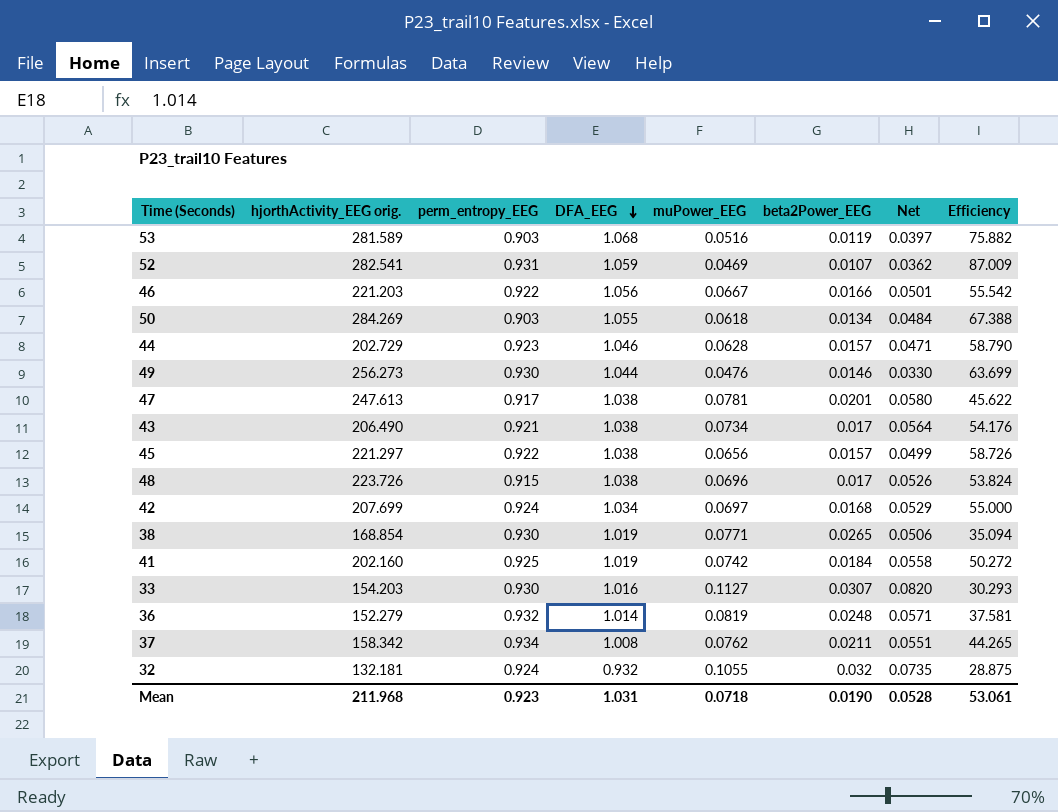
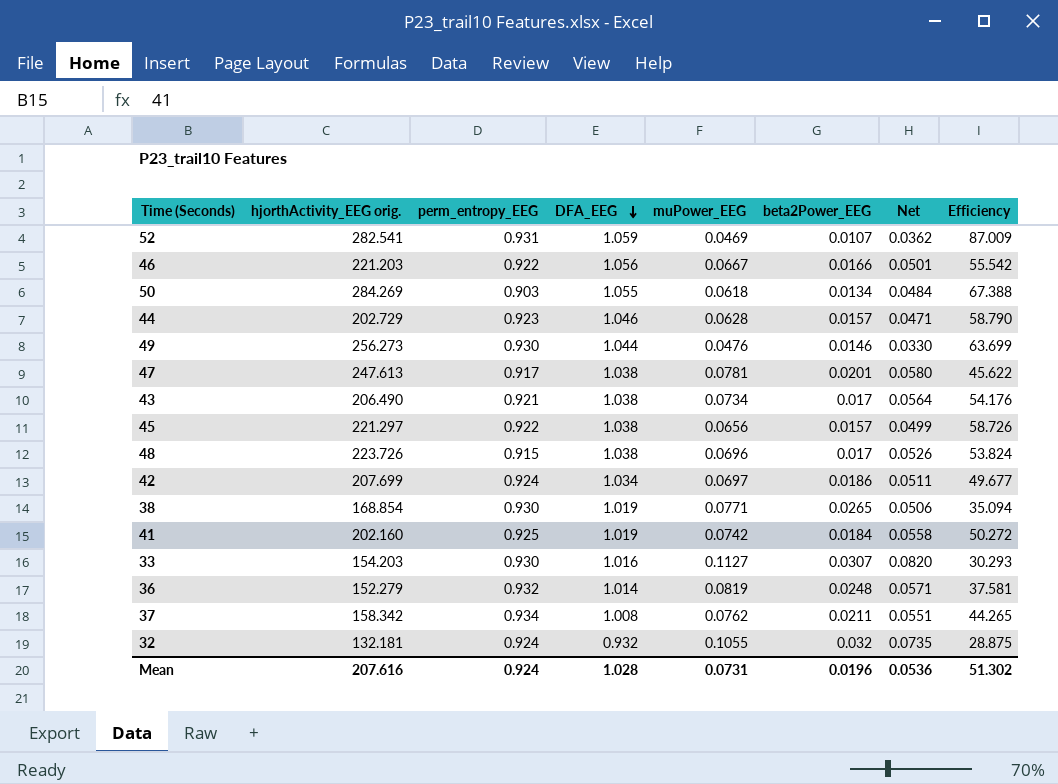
row 53: 281.589 | 0.903 | 1.068 | 0.0516 | 0.0119 | 0.0397 | 75.882 -> none
42 | beta2Power_EEG: 0.0168 -> 0.0186
42 | Net: 0.0529 -> 0.0511
42 | Efficiency: 55.000 -> 49.677
Mean | hjorthActivity_EEG orig.: 211.968 -> 207.616
Mean | perm_entropy_EEG: 0.923 -> 0.924
Mean | DFA_EEG: 1.031 -> 1.028
Mean | muPower_EEG: 0.0718 -> 0.0731
Mean | beta2Power_EEG: 0.0190 -> 0.0196
Mean | Net: 0.0528 -> 0.0536
Mean | Efficiency: 53.061 -> 51.302

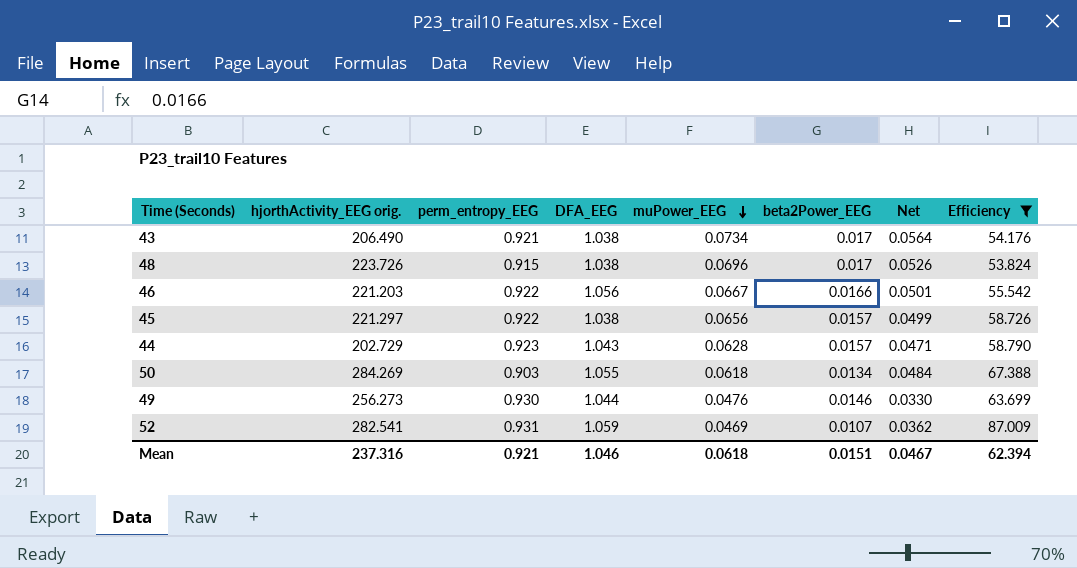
filter: none -> Efficiency >= 53.824
row order: DFA_EEG descending -> muPower_EEG descending
44 | DFA_EEG: 1.046 -> 1.043
Mean | hjorthActivity_EEG orig.: 207.616 -> 237.316
Mean | perm_entropy_EEG: 0.924 -> 0.921
Mean | DFA_EEG: 1.028 -> 1.046
Mean | muPower_EEG: 0.0731 -> 0.0618
Mean | beta2Power_EEG: 0.0196 -> 0.0151
Mean | Net: 0.0536 -> 0.0467
Mean | Efficiency: 51.302 -> 62.394

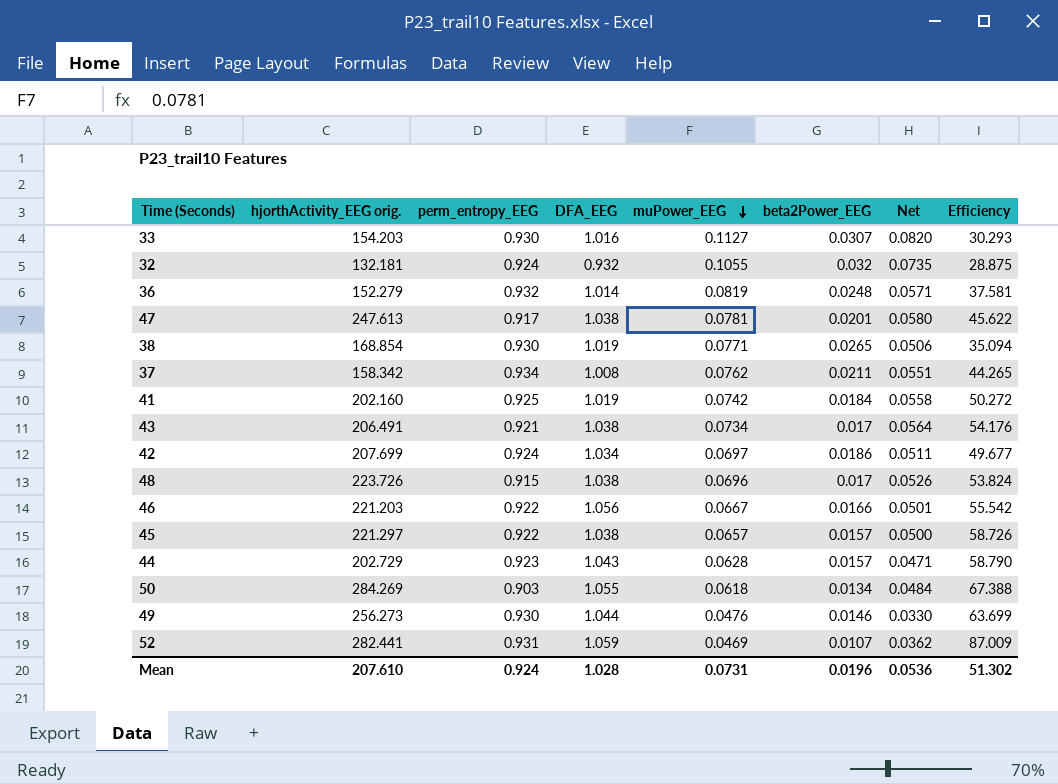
filter: Efficiency >= 53.824 -> none
43 | hjorthActivity_EEG orig.: 206.490 -> 206.491
45 | muPower_EEG: 0.0656 -> 0.0657
45 | Net: 0.0499 -> 0.0500
52 | hjorthActivity_EEG orig.: 282.541 -> 282.441
Mean | hjorthActivity_EEG orig.: 237.316 -> 207.610
Mean | perm_entropy_EEG: 0.921 -> 0.924
Mean | DFA_EEG: 1.046 -> 1.028
Mean | muPower_EEG: 0.0618 -> 0.0731
Mean | beta2Power_EEG: 0.0151 -> 0.0196
Mean | Net: 0.0467 -> 0.0536
Mean | Efficiency: 62.394 -> 51.302

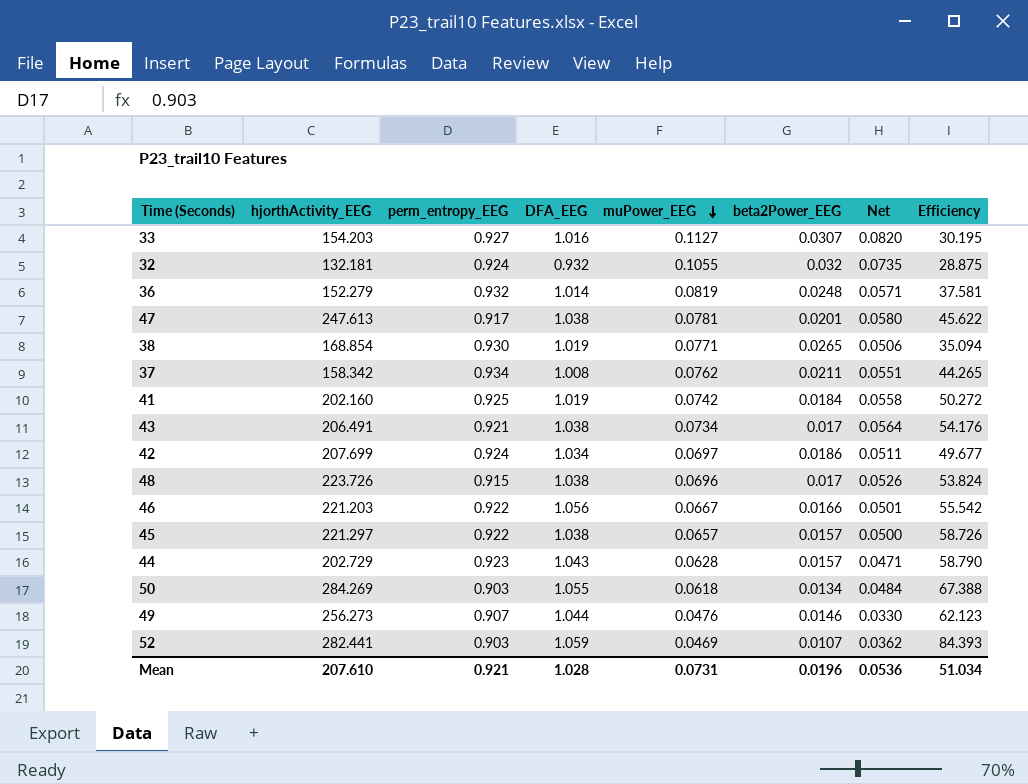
column name: hjorthActivity_EEG orig. -> hjorthActivity_EEG
33 | perm_entropy_EEG: 0.930 -> 0.927
33 | Efficiency: 30.293 -> 30.195
49 | perm_entropy_EEG: 0.930 -> 0.907
49 | Efficiency: 63.699 -> 62.123
52 | perm_entropy_EEG: 0.931 -> 0.903
52 | Efficiency: 87.009 -> 84.393
Mean | perm_entropy_EEG: 0.924 -> 0.921
Mean | Efficiency: 51.302 -> 51.034

